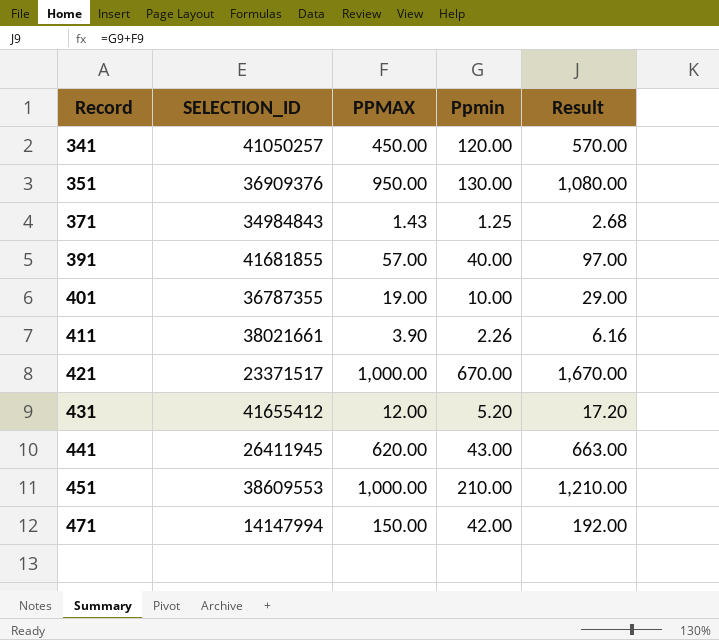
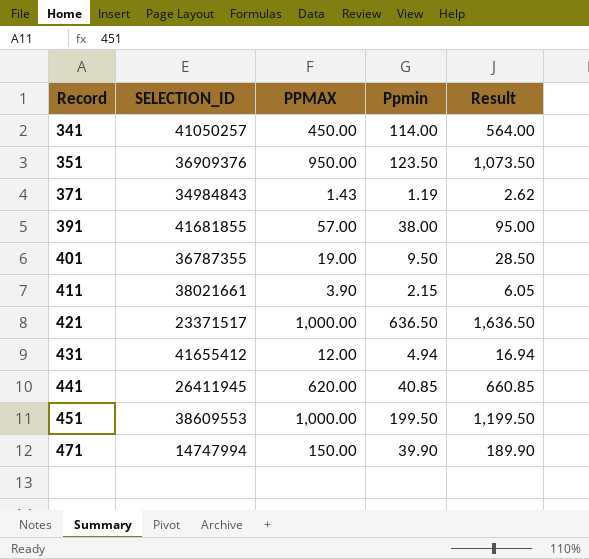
341 | Ppmin: 120.00 -> 114.00
341 | Result: 570.00 -> 564.00
351 | Ppmin: 130.00 -> 123.50
351 | Result: 1,080.00 -> 1,073.50
371 | Ppmin: 1.25 -> 1.19
371 | Result: 2.68 -> 2.62
391 | Ppmin: 40.00 -> 38.00
391 | Result: 97.00 -> 95.00
401 | Ppmin: 10.00 -> 9.50
401 | Result: 29.00 -> 28.50
411 | Ppmin: 2.26 -> 2.15
411 | Result: 6.16 -> 6.05
421 | Ppmin: 670.00 -> 636.50
421 | Result: 1,670.00 -> 1,636.50
431 | Ppmin: 5.20 -> 4.94
431 | Result: 17.20 -> 16.94
441 | Ppmin: 43.00 -> 40.85
441 | Result: 663.00 -> 660.85
451 | Ppmin: 210.00 -> 199.50
451 | Result: 1,210.00 -> 1,199.50
471 | SELECTION_ID: 14147994 -> 14747994
471 | Ppmin: 42.00 -> 39.90
471 | Result: 192.00 -> 189.90

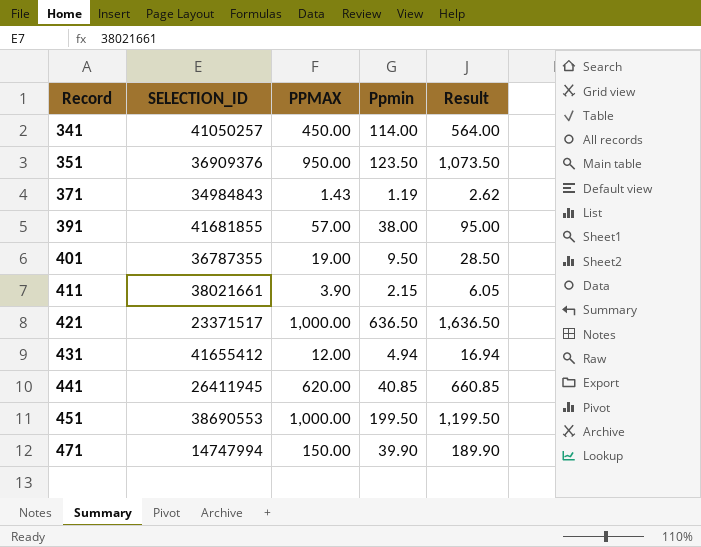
451 | SELECTION_ID: 38609553 -> 38690553

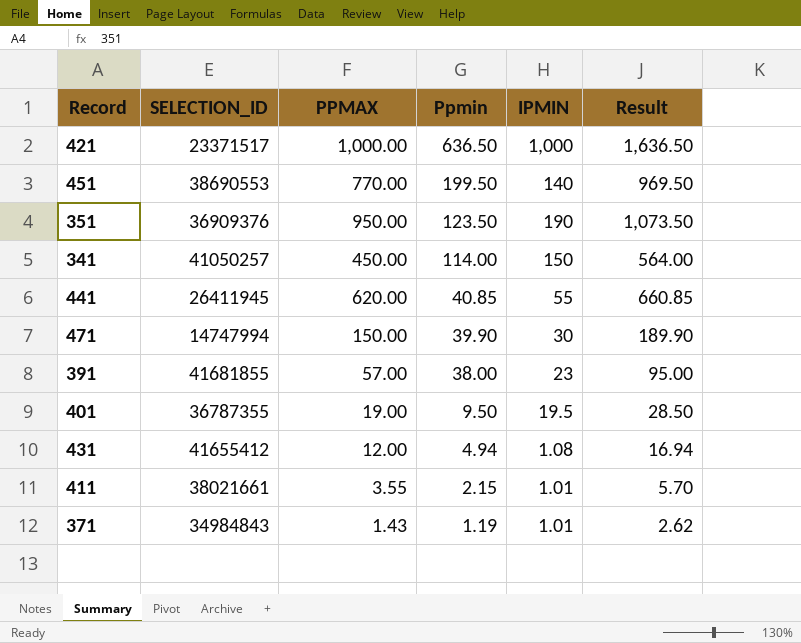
row order: Record ascending -> Ppmin descending
column IPMIN | position: none -> 5
451 | PPMAX: 1,000.00 -> 770.00
451 | Result: 1,199.50 -> 969.50
411 | PPMAX: 3.90 -> 3.55
411 | Result: 6.05 -> 5.70

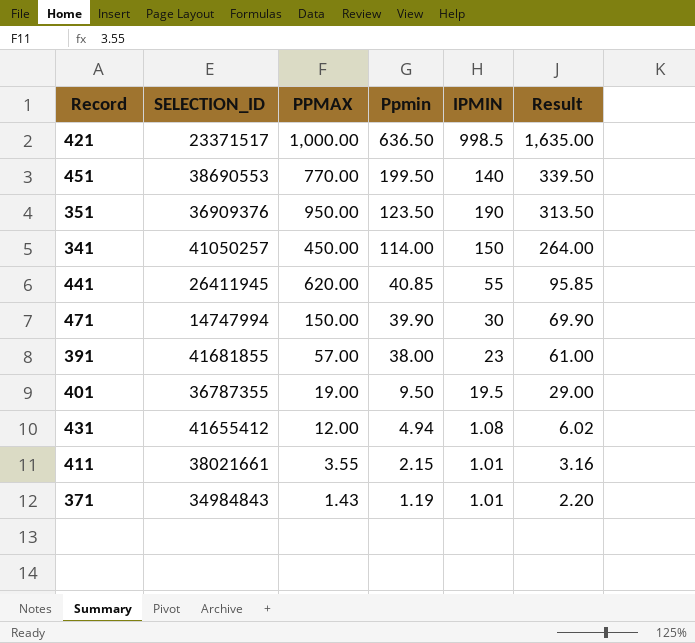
column Result | formula: [PPMAX] + [Ppmin] -> [Ppmin] + [IPMIN]
421 | IPMIN: 1,000 -> 998.5

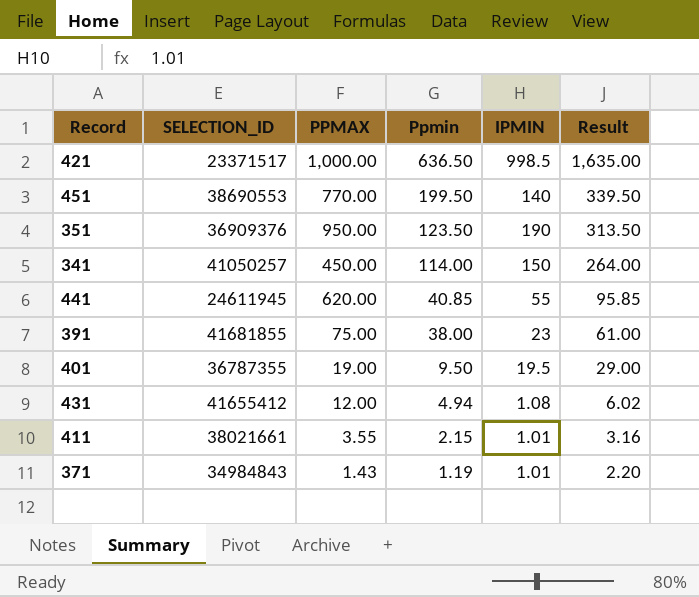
row 471: 14747994 | 150.00 | 39.90 | 30 | 69.90 -> none
441 | SELECTION_ID: 26411945 -> 24611945
391 | PPMAX: 57.00 -> 75.00

